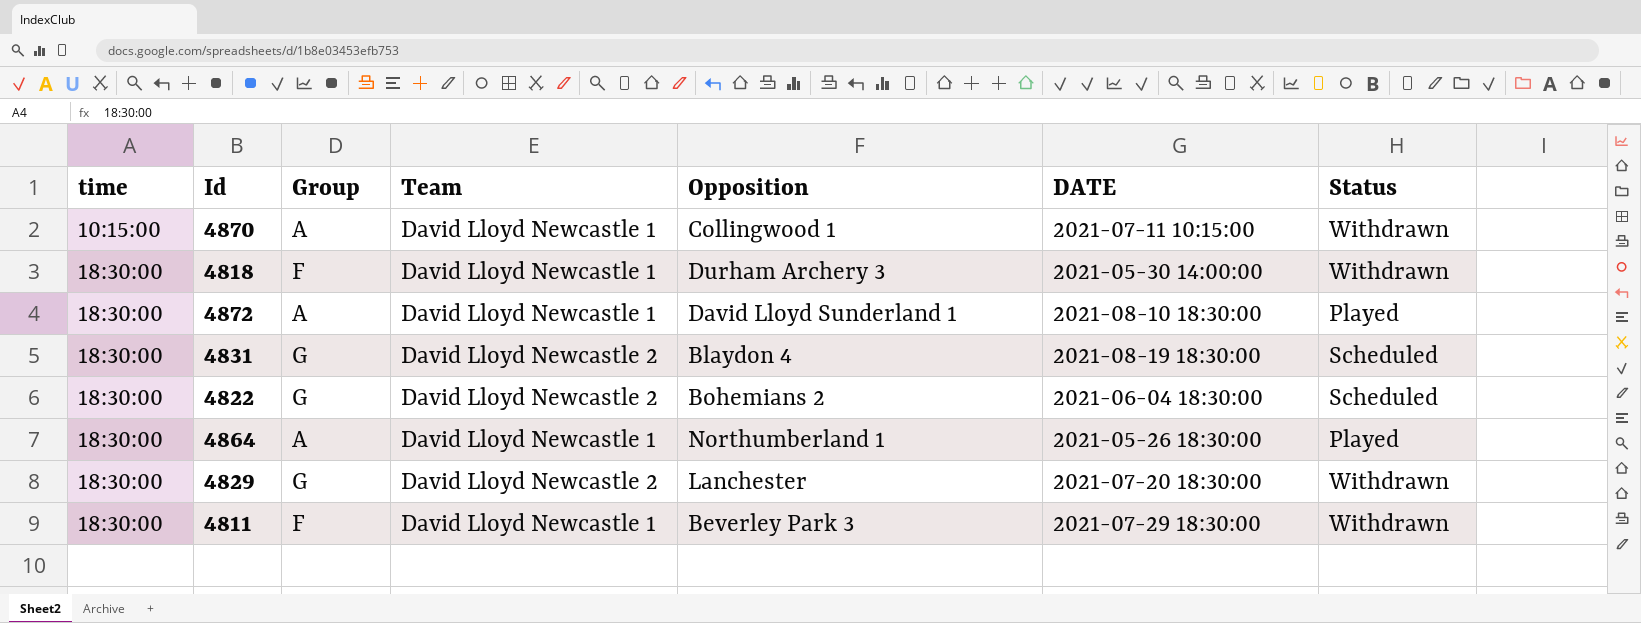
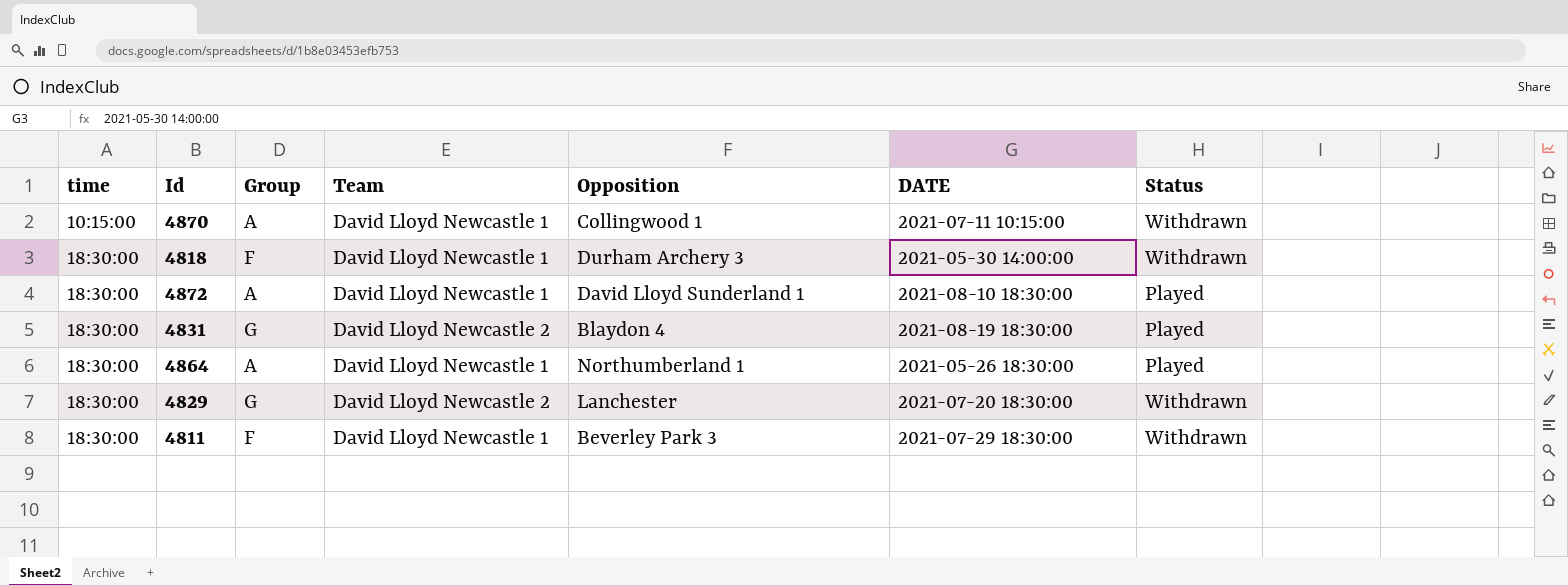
row 4822: 18:30:00 | G | David Lloyd Newcastle 2 | Bohemians 2 | 2021-06-04 18:30:00 | Scheduled -> none
4831 | Status: Scheduled -> Played

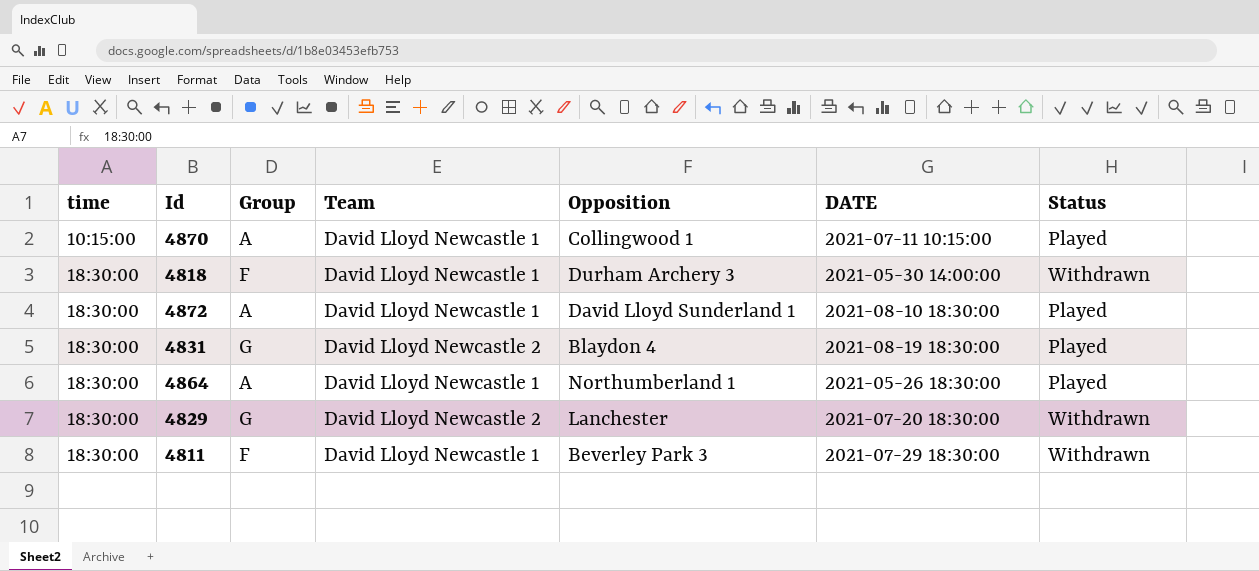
4870 | Status: Withdrawn -> Played

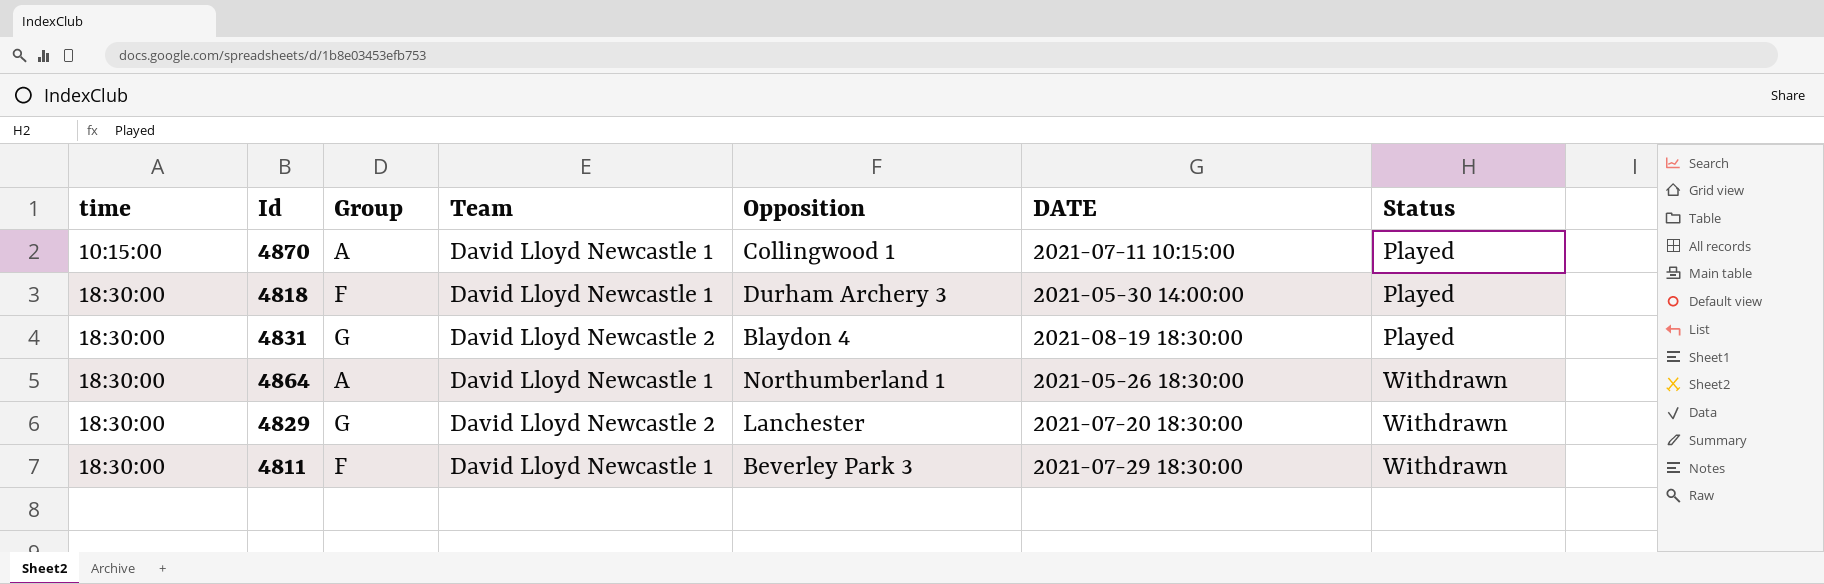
row 4872: 18:30:00 | A | David Lloyd Newcastle 1 | David Lloyd Sunderland 1 | 2021-08-10 18:30:00 | Played -> none
4818 | Status: Withdrawn -> Played
4864 | Status: Played -> Withdrawn

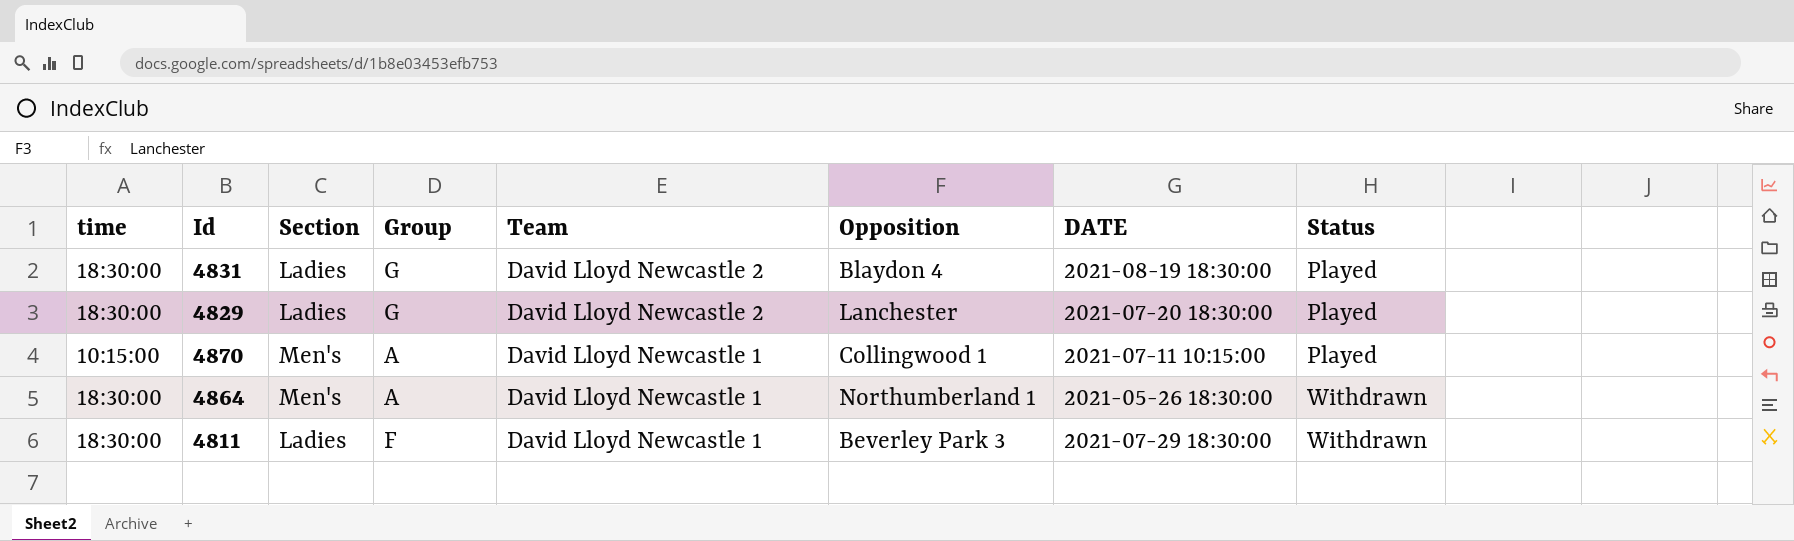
row order: time ascending -> Team descending
column Section | position: none -> 3
row 4818: 18:30:00 | F | David Lloyd Newcastle 1 | Durham Archery 3 | 2021-05-30 14:00:00 | Played -> none
4829 | Status: Withdrawn -> Played

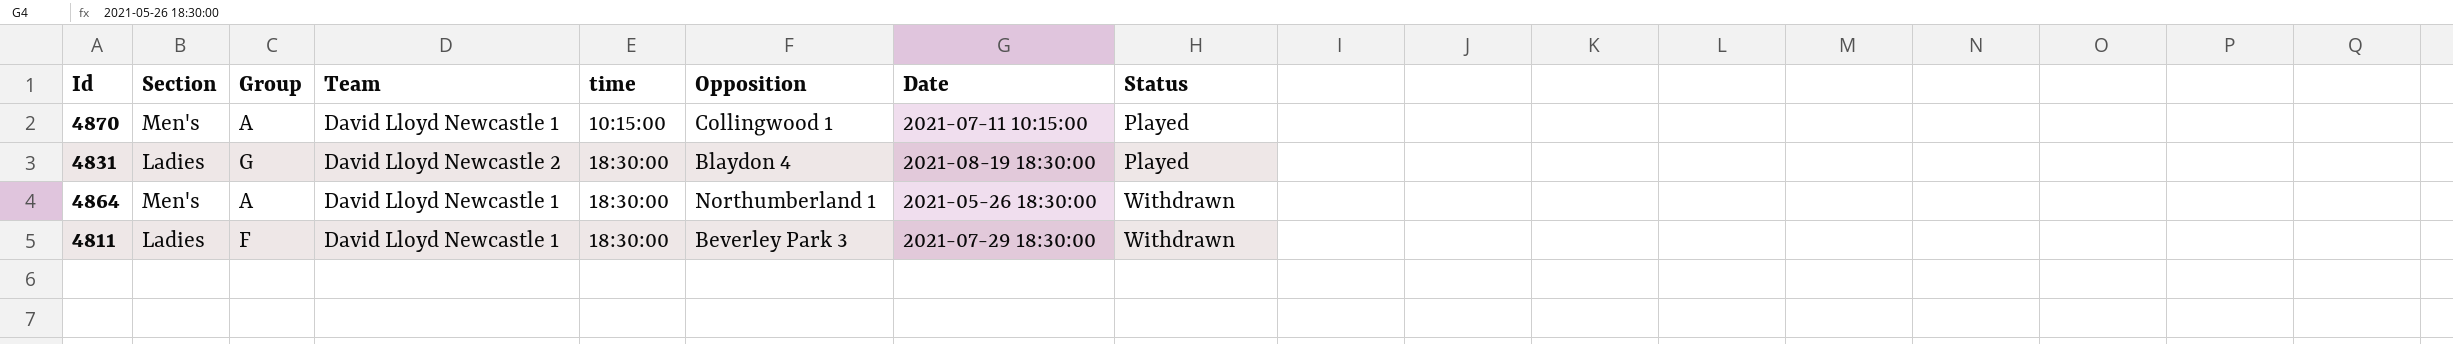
row order: Team descending -> time ascending
column time | position: 1 -> 5
column name: DATE -> Date
row 4829: 18:30:00 | Ladies | G | David Lloyd Newcastle 2 | Lanchester | 2021-07-20 18:30:00 | Played -> none

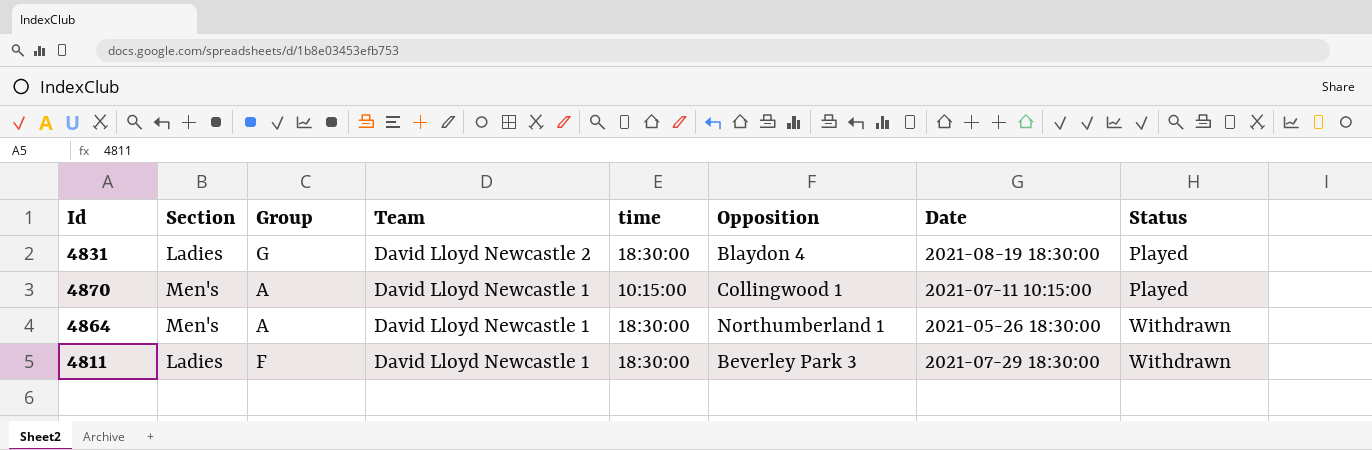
row order: time ascending -> Team descending

